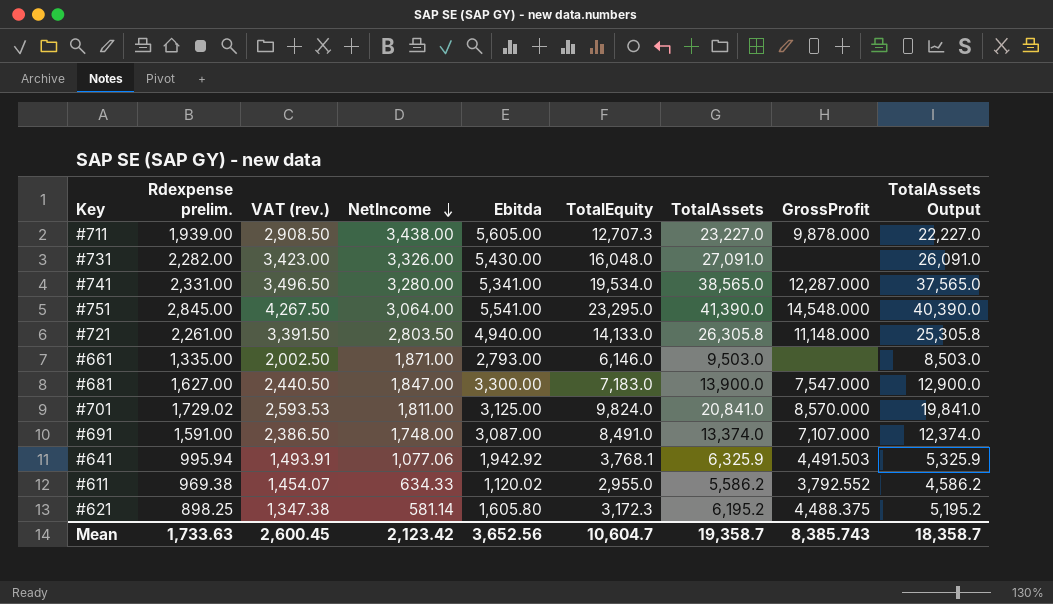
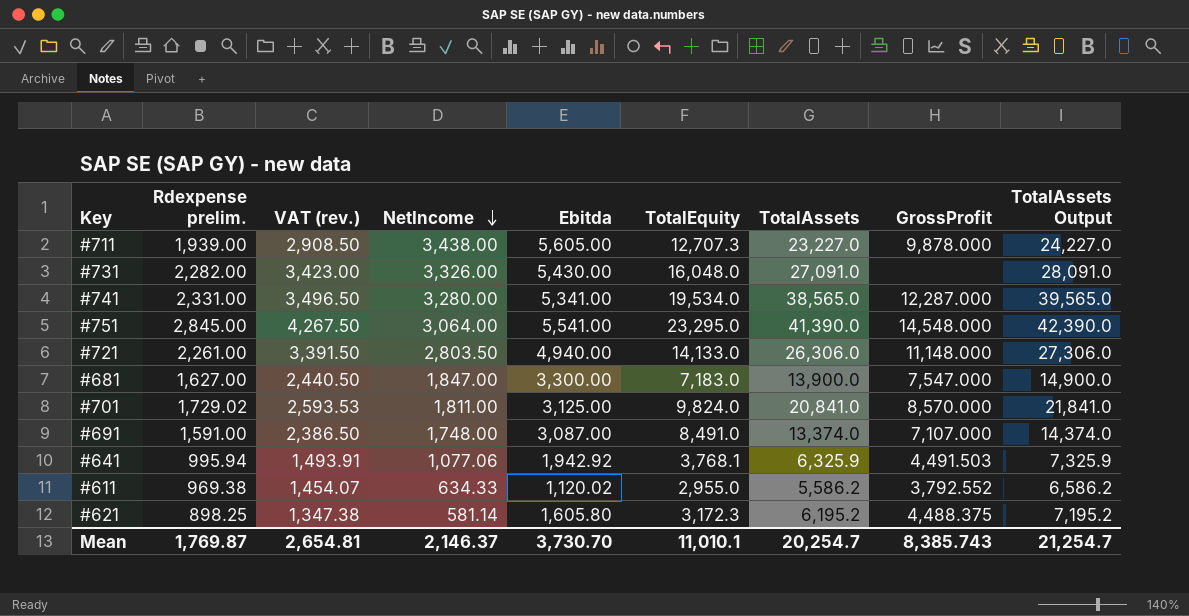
column TotalAssets Output | formula: [TotalAssets] - 1000 -> [TotalAssets] + 1000
row #661: 1,335.00 | 2,002.50 | 1,871.00 | 2,793.00 | 6,146.0 | 9,503.0 | none | 8,503.0 -> none
#721 | TotalAssets: 26,305.8 -> 26,306.0
Mean | Rdexpense prelim.: 1,733.63 -> 1,769.87
Mean | VAT (rev.): 2,600.45 -> 2,654.81
Mean | NetIncome: 2,123.42 -> 2,146.37
Mean | Ebitda: 3,652.56 -> 3,730.70
Mean | TotalEquity: 10,604.7 -> 11,010.1
Mean | TotalAssets: 19,358.7 -> 20,254.7
Mean | TotalAssets Output: 18,358.7 -> 21,254.7

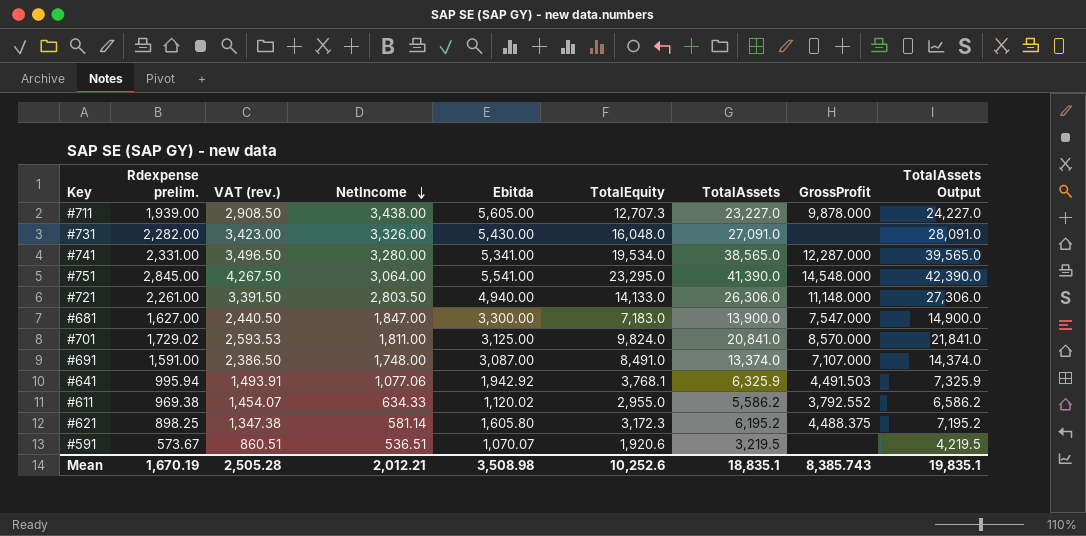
row #591: none -> 573.67 | 860.51 | 536.51 | 1,070.07 | 1,920.6 | 3,219.5 | none | 4,219.5
Mean | Rdexpense prelim.: 1,769.87 -> 1,670.19
Mean | VAT (rev.): 2,654.81 -> 2,505.28
Mean | NetIncome: 2,146.37 -> 2,012.21
Mean | Ebitda: 3,730.70 -> 3,508.98
Mean | TotalEquity: 11,010.1 -> 10,252.6
Mean | TotalAssets: 20,254.7 -> 18,835.1
Mean | TotalAssets Output: 21,254.7 -> 19,835.1

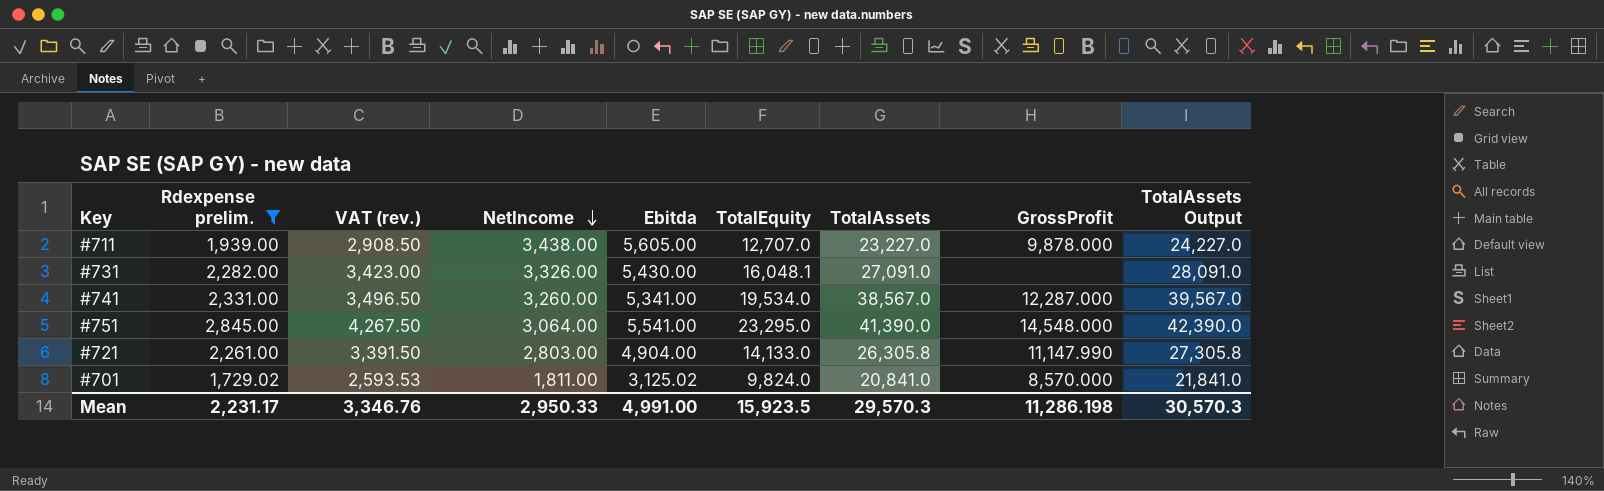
filter: none -> Rdexpense prelim. >= 1,729.02
#711 | TotalEquity: 12,707.3 -> 12,707.0
#731 | TotalEquity: 16,048.0 -> 16,048.1
#741 | NetIncome: 3,280.00 -> 3,260.00
#741 | TotalAssets: 38,565.0 -> 38,567.0
#741 | TotalAssets Output: 39,565.0 -> 39,567.0
#721 | NetIncome: 2,803.50 -> 2,803.00
#721 | Ebitda: 4,940.00 -> 4,904.00
#721 | TotalAssets: 26,306.0 -> 26,305.8
#721 | GrossProfit: 11,148.000 -> 11,147.990
#721 | TotalAssets Output: 27,306.0 -> 27,305.8
#701 | Ebitda: 3,125.00 -> 3,125.02
Mean | Rdexpense prelim.: 1,670.19 -> 2,231.17
Mean | VAT (rev.): 2,505.28 -> 3,346.76
Mean | NetIncome: 2,012.21 -> 2,950.33
Mean | Ebitda: 3,508.98 -> 4,991.00
Mean | TotalEquity: 10,252.6 -> 15,923.5
Mean | TotalAssets: 18,835.1 -> 29,570.3
Mean | GrossProfit: 8,385.743 -> 11,286.198
Mean | TotalAssets Output: 19,835.1 -> 30,570.3

